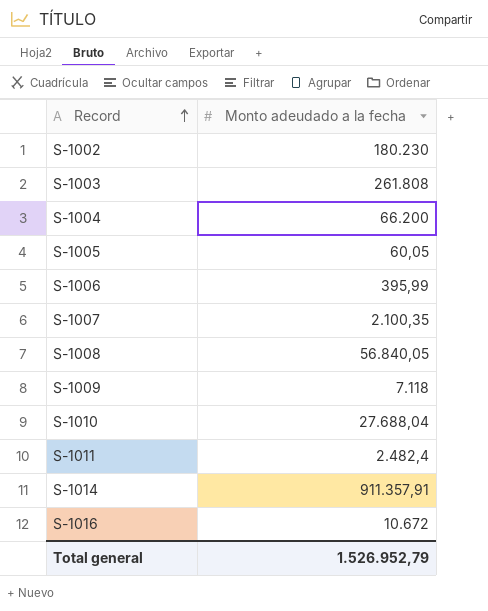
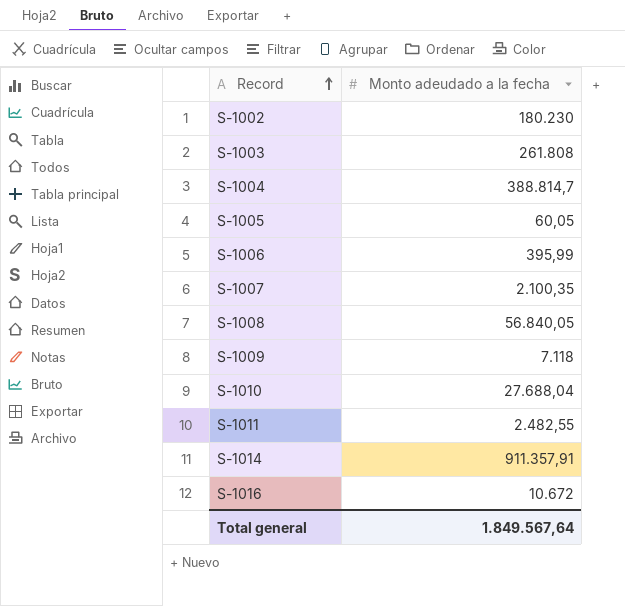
S-1004 | Monto adeudado a la fecha: 66.200 -> 388.814,7
S-1011 | Monto adeudado a la fecha: 2.482,4 -> 2.482,55
Total general | Monto adeudado a la fecha: 1.526.952,79 -> 1.849.567,64

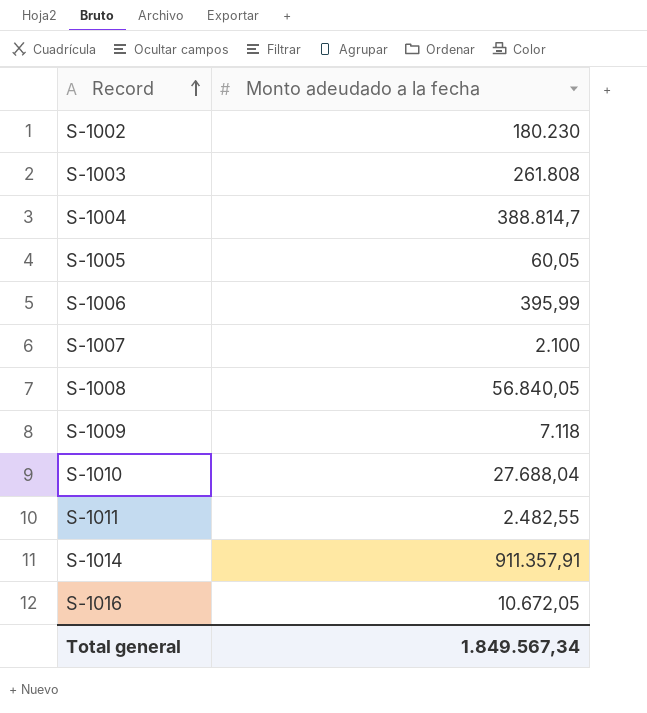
S-1007 | Monto adeudado a la fecha: 2.100,35 -> 2.100
S-1016 | Monto adeudado a la fecha: 10.672 -> 10.672,05
Total general | Monto adeudado a la fecha: 1.849.567,64 -> 1.849.567,34

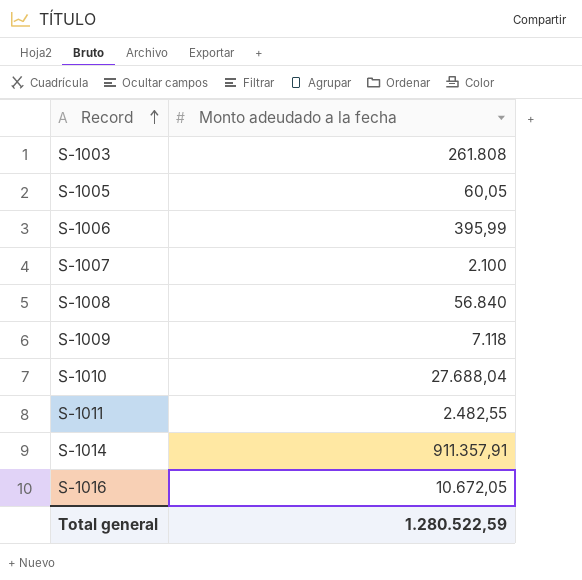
row S-1002: 180.230 -> none
row S-1004: 388.814,7 -> none
S-1008 | Monto adeudado a la fecha: 56.840,05 -> 56.840
Total general | Monto adeudado a la fecha: 1.849.567,34 -> 1.280.522,59

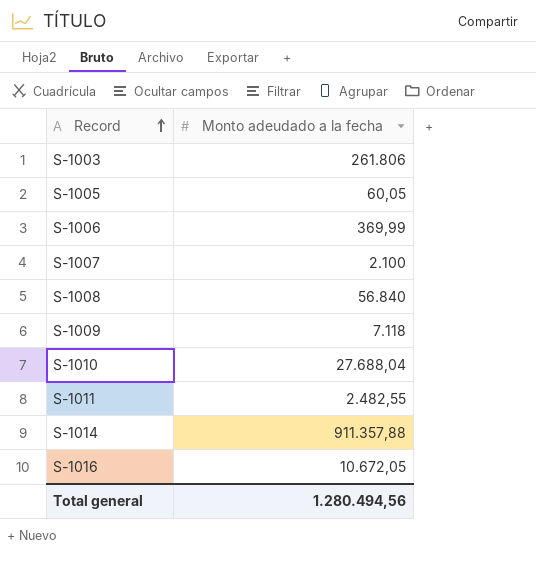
S-1003 | Monto adeudado a la fecha: 261.808 -> 261.806
S-1006 | Monto adeudado a la fecha: 395,99 -> 369,99
S-1014 | Monto adeudado a la fecha: 911.357,91 -> 911.357,88
Total general | Monto adeudado a la fecha: 1.280.522,59 -> 1.280.494,56

